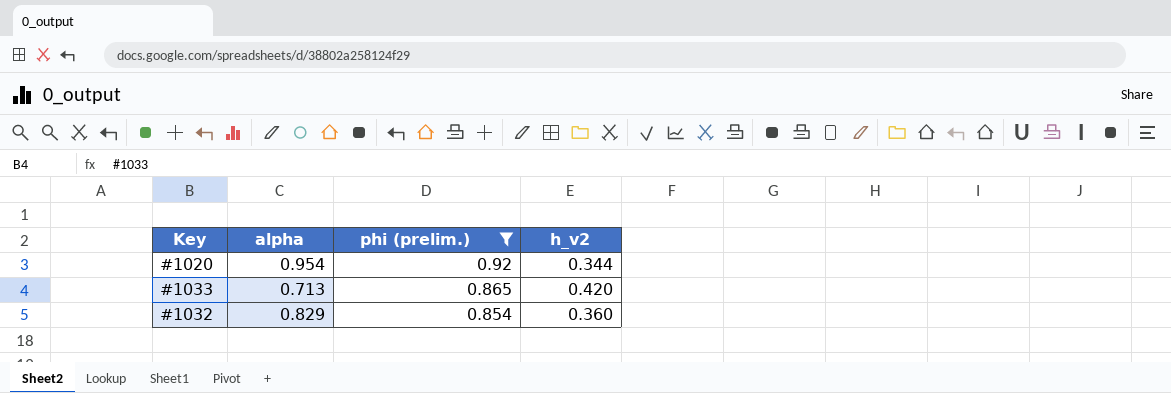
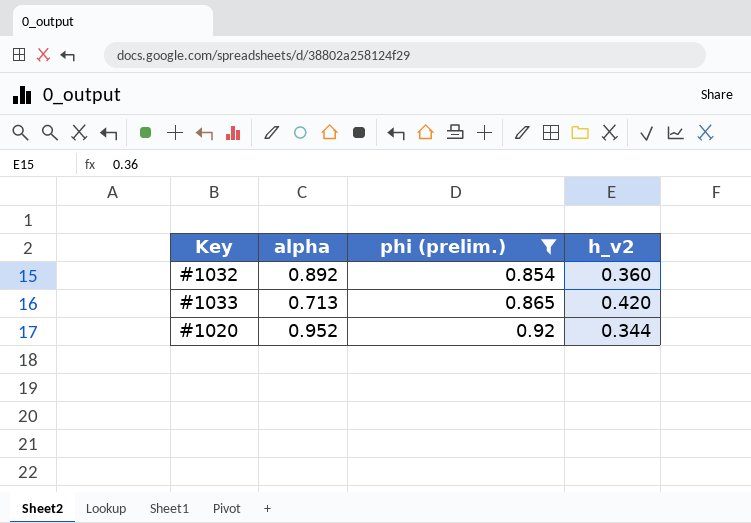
row order: phi (prelim.) descending -> phi (prelim.) ascending
#1032 | alpha: 0.829 -> 0.892
#1020 | alpha: 0.954 -> 0.952

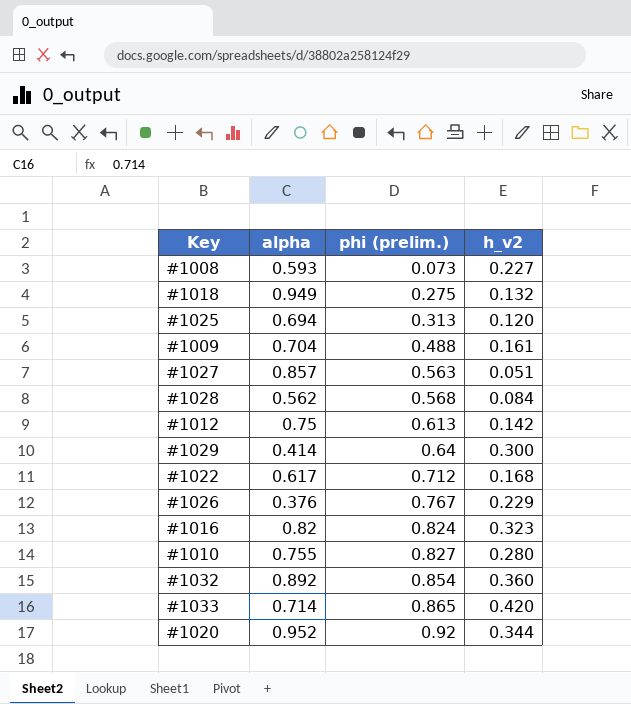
filter: phi (prelim.) >= 0.854 -> none
#1033 | alpha: 0.713 -> 0.714

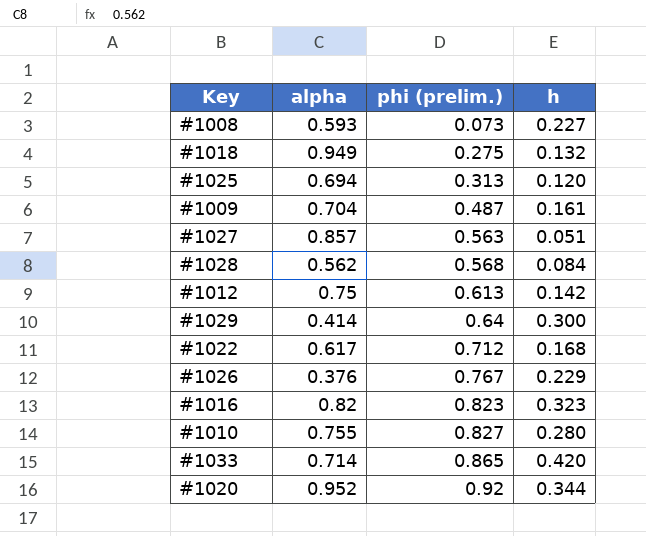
column name: h_v2 -> h
row #1032: 0.892 | 0.854 | 0.360 -> none
#1009 | phi (prelim.): 0.488 -> 0.487
#1016 | phi (prelim.): 0.824 -> 0.823

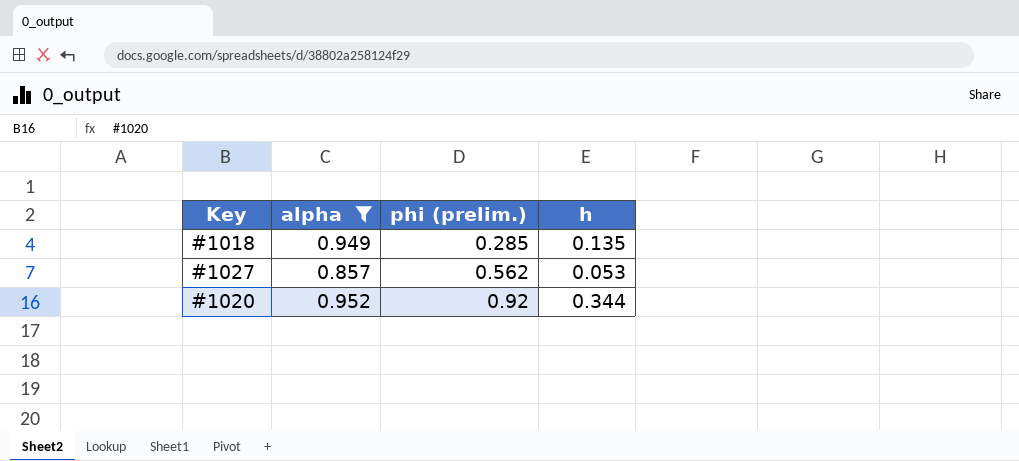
filter: none -> alpha >= 0.857
#1018 | phi (prelim.): 0.275 -> 0.285
#1018 | h: 0.132 -> 0.135
#1027 | phi (prelim.): 0.563 -> 0.562
#1027 | h: 0.051 -> 0.053

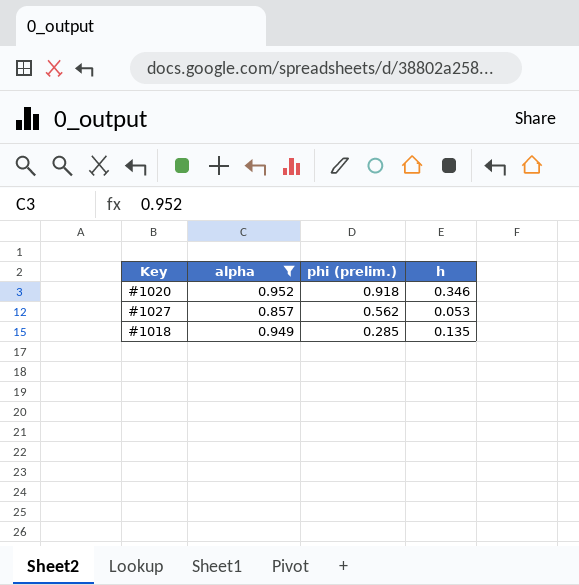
row order: phi (prelim.) ascending -> phi (prelim.) descending
#1020 | phi (prelim.): 0.92 -> 0.918
#1020 | h: 0.344 -> 0.346

